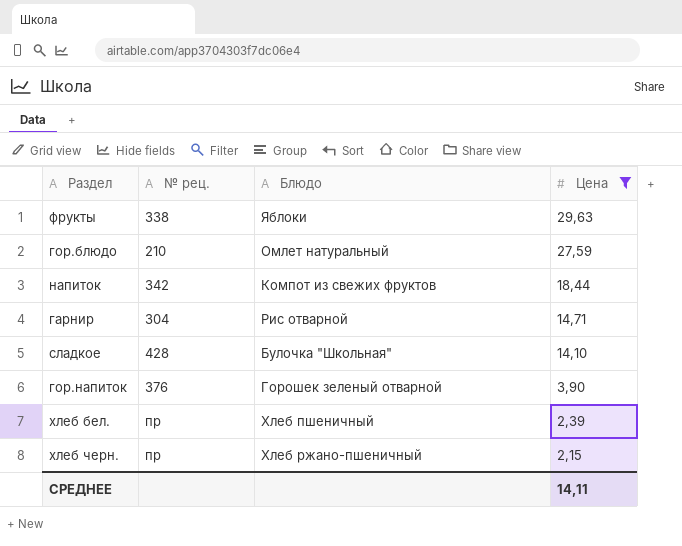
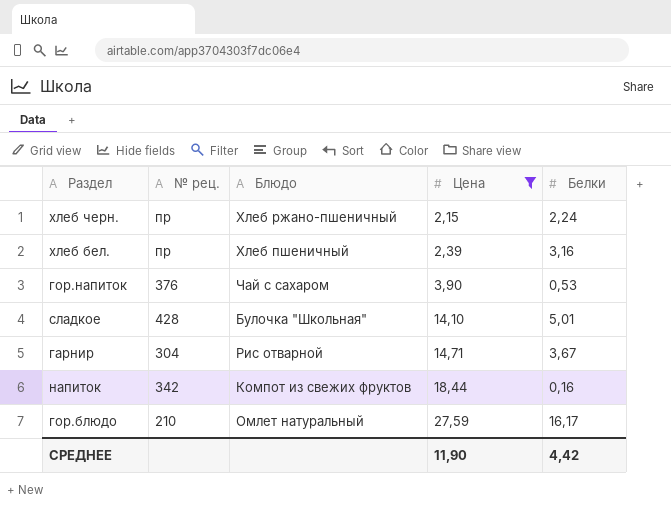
row order: Цена descending -> Цена ascending
column Белки | position: none -> 5
row фрукты: 338 | Яблоки | 29,63 -> none
гор.напиток | Блюдо: Горошек зеленый отварной -> Чай с сахаром
СРЕДНЕЕ | Цена: 14,11 -> 11,90

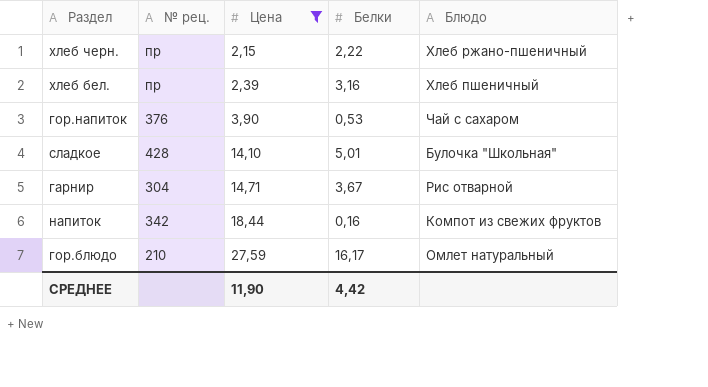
column Блюдо | position: 3 -> 5
хлеб черн. | Белки: 2,24 -> 2,22

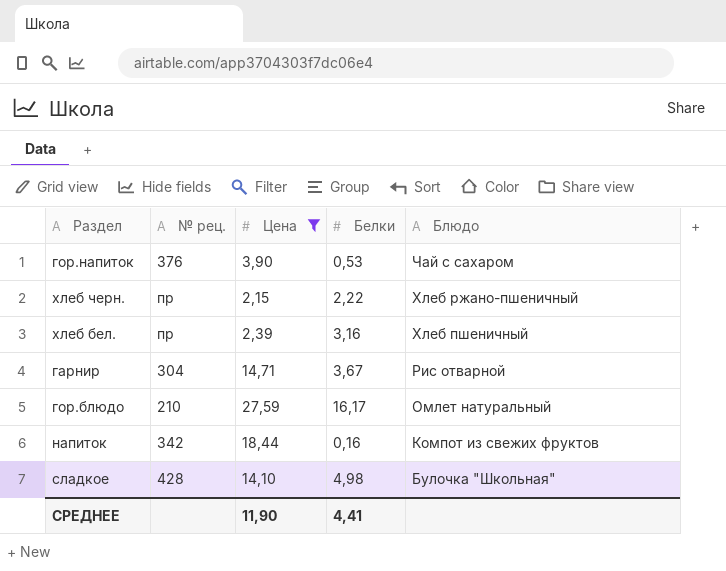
row order: Цена ascending -> Блюдо descending
сладкое | Белки: 5,01 -> 4,98
СРЕДНЕЕ | Белки: 4,42 -> 4,41

